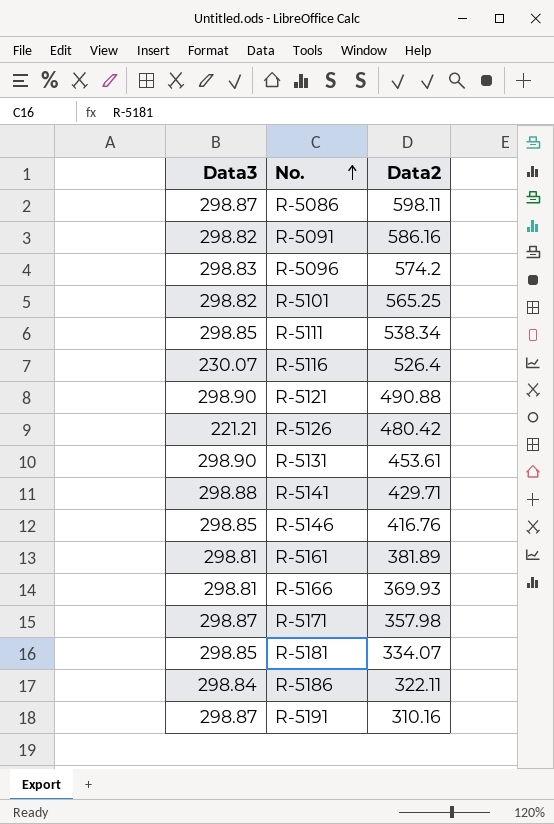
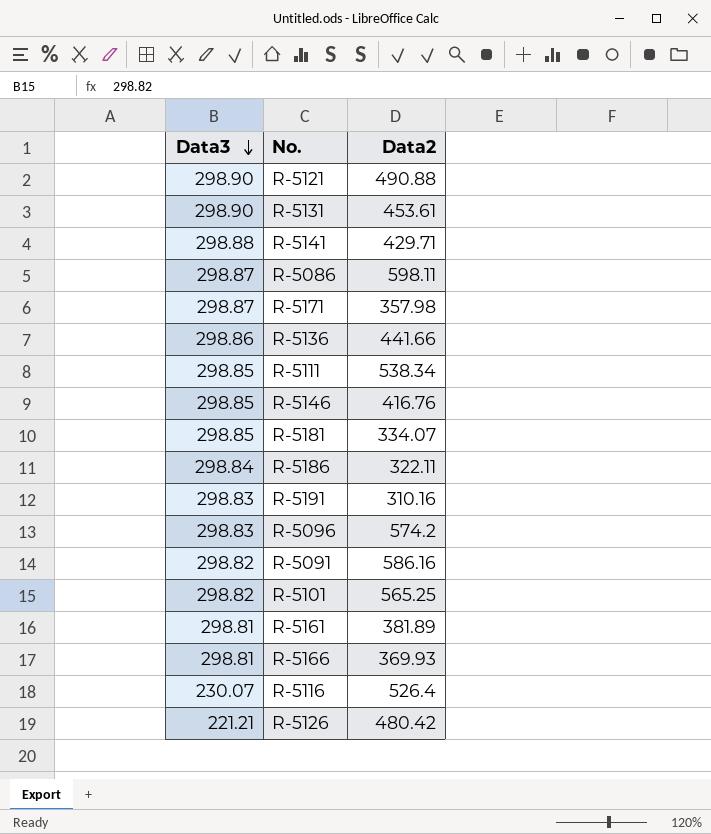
row order: No. ascending -> Data3 descending
row R-5136: none -> 298.86 | 441.66
R-5191 | Data3: 298.87 -> 298.83

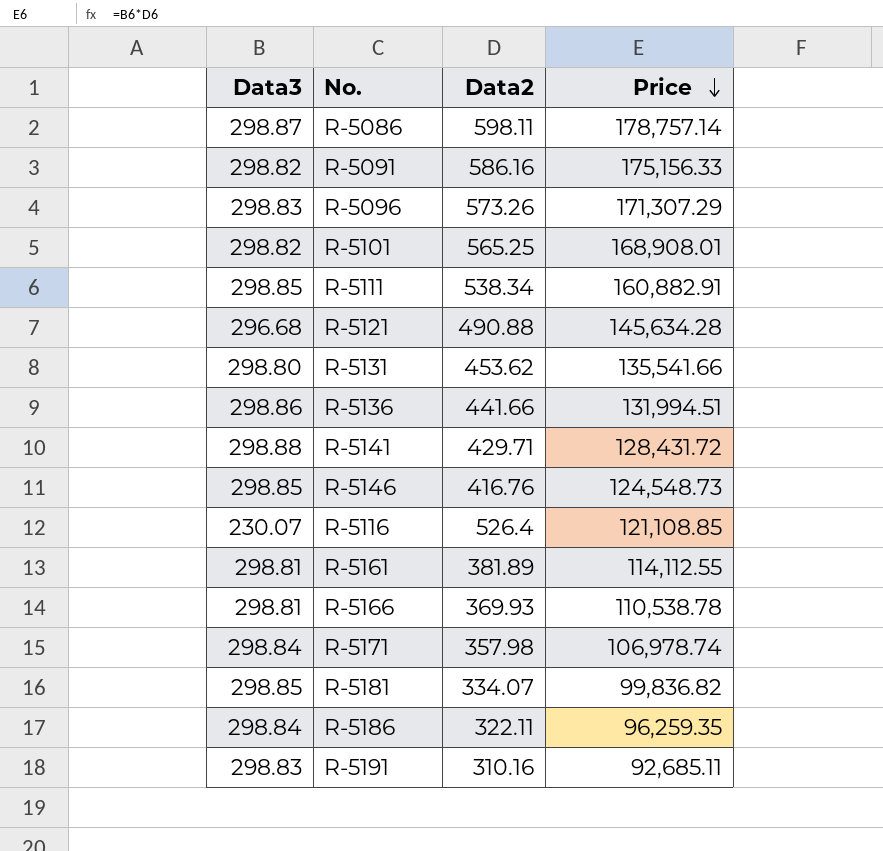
row order: Data3 descending -> Price descending
column Price | formula: none -> [Data3] * [Data2]
row R-5126: 221.21 | 480.42 -> none
R-5096 | Data2: 574.2 -> 573.26
R-5121 | Data3: 298.90 -> 296.68
R-5131 | Data3: 298.90 -> 298.80
R-5131 | Data2: 453.61 -> 453.62
R-5171 | Data3: 298.87 -> 298.84

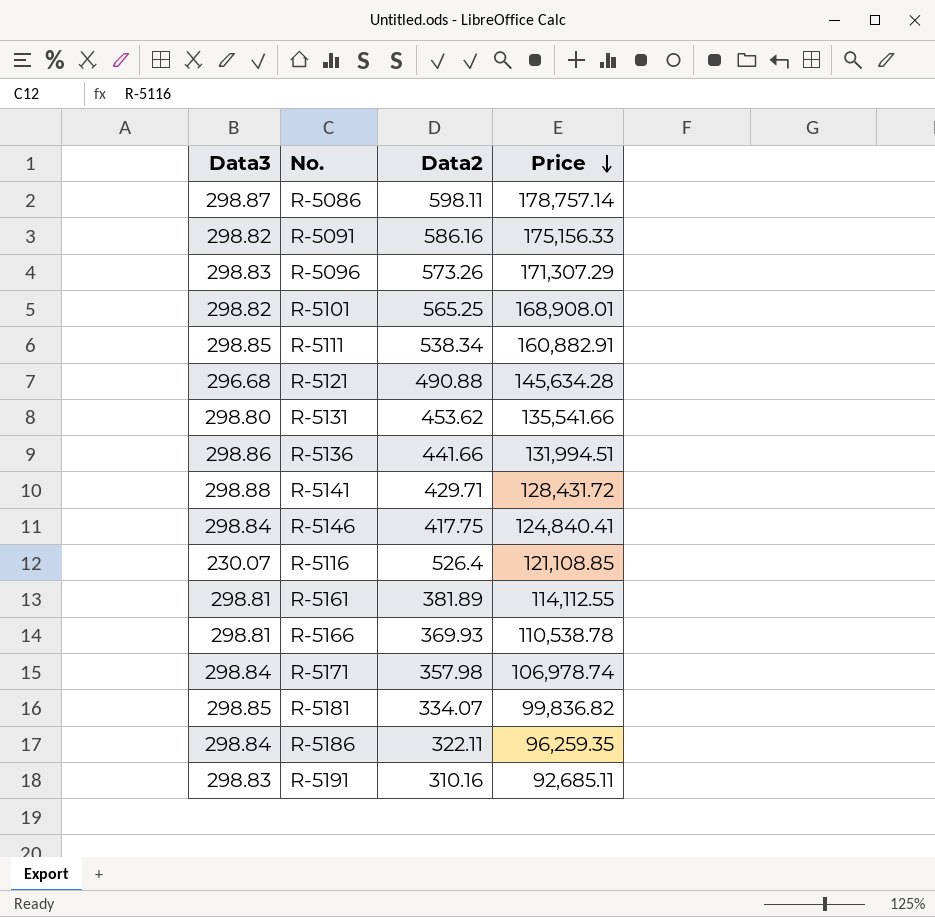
R-5146 | Data3: 298.85 -> 298.84
R-5146 | Data2: 416.76 -> 417.75
R-5146 | Price: 124,548.73 -> 124,840.41

